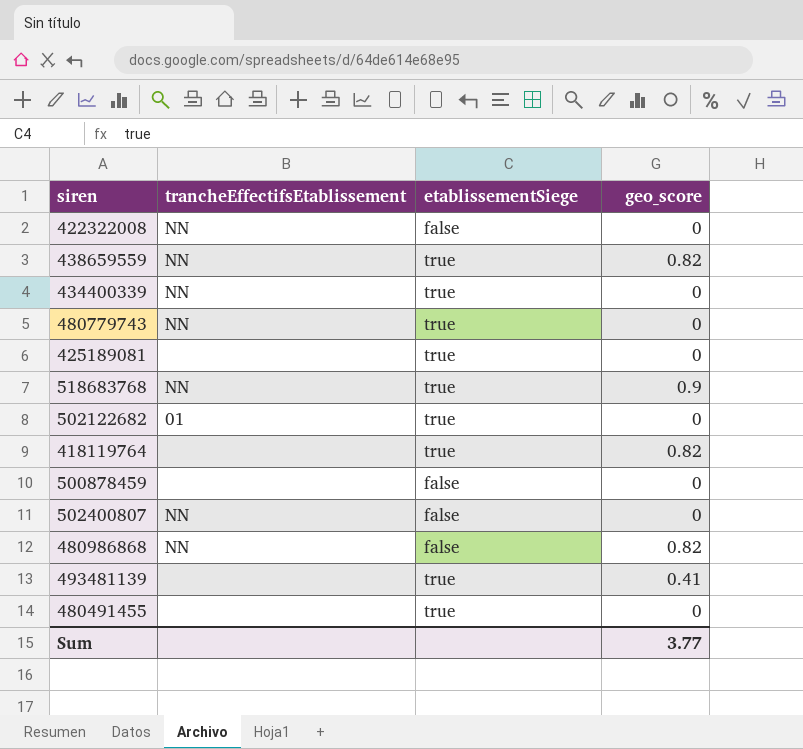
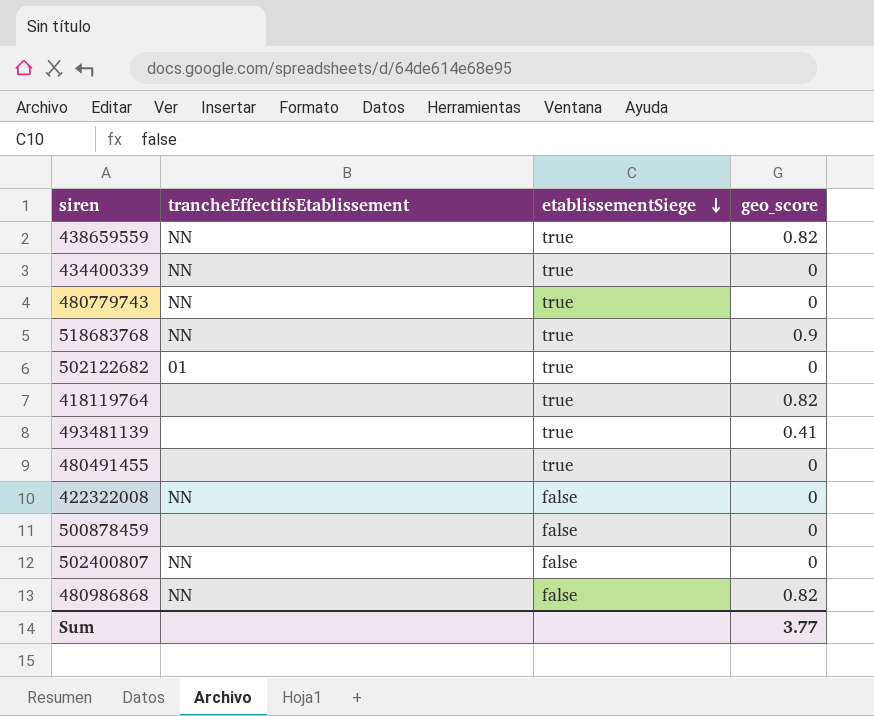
row order: none -> etablissementSiege descending
row 425189081: none | true | 0 -> none

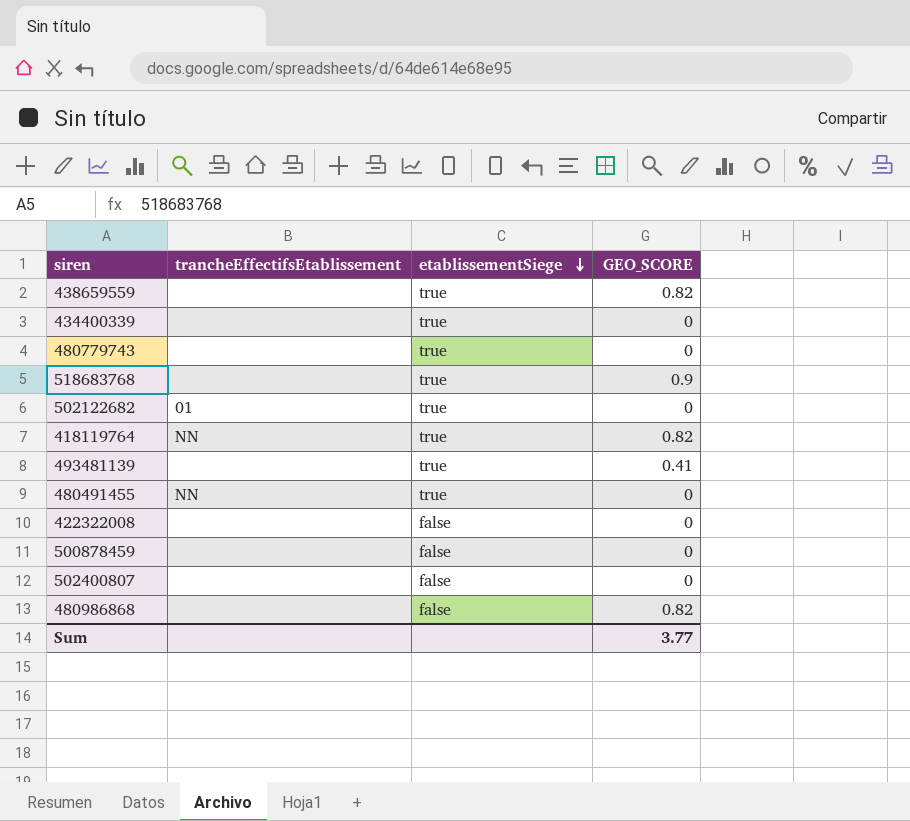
column name: geo_score -> GEO_SCORE
438659559 | trancheEffectifsEtablissement: NN -> none
434400339 | trancheEffectifsEtablissement: NN -> none
480779743 | trancheEffectifsEtablissement: NN -> none
518683768 | trancheEffectifsEtablissement: NN -> none
418119764 | trancheEffectifsEtablissement: none -> NN
480491455 | trancheEffectifsEtablissement: none -> NN
422322008 | trancheEffectifsEtablissement: NN -> none
502400807 | trancheEffectifsEtablissement: NN -> none
480986868 | trancheEffectifsEtablissement: NN -> none

